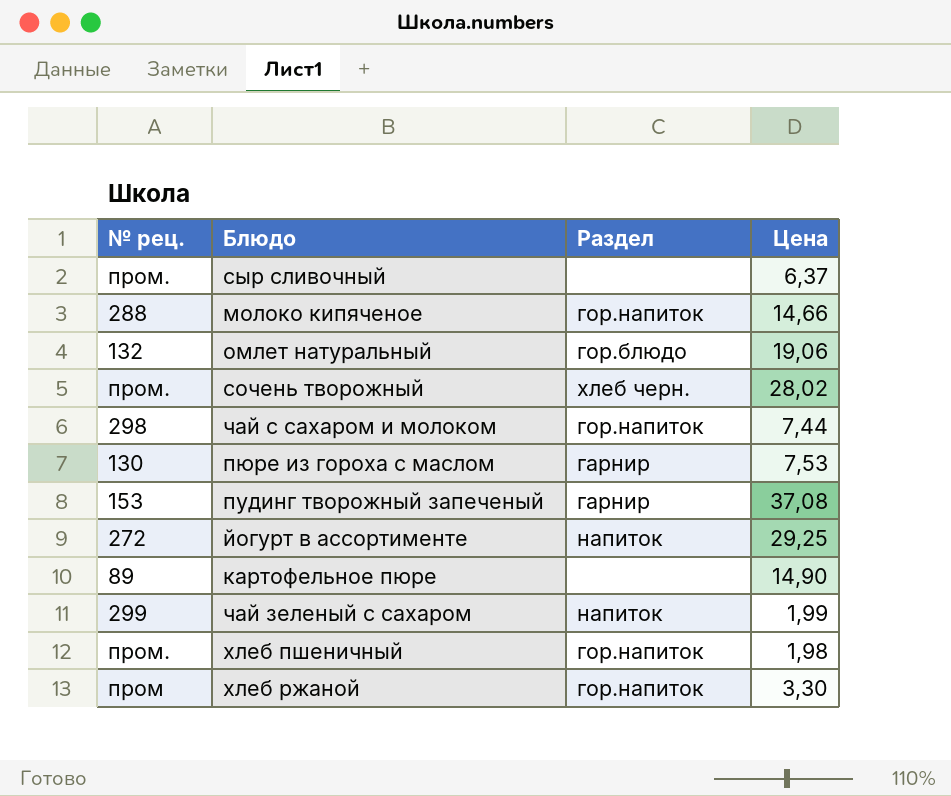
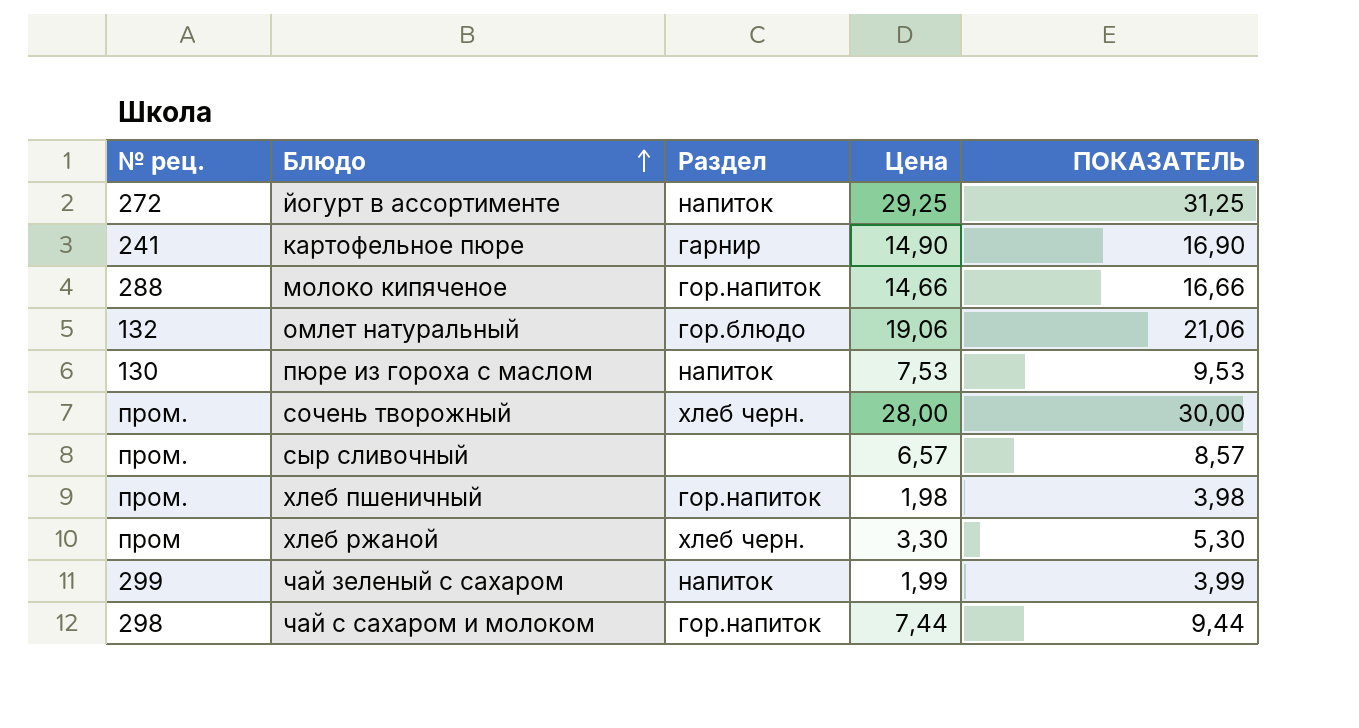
row order: none -> Блюдо ascending
column ПОКАЗАТЕЛЬ | formula: none -> [Цена] + 2
row пудинг творожный запеченый: 153 | гарнир | 37,08 -> none
картофельное пюре | № рец.: 89 -> 241
картофельное пюре | Раздел: none -> гарнир
пюре из гороха с маслом | Раздел: гарнир -> напиток
сочень творожный | Цена: 28,02 -> 28,00
сыр сливочный | Цена: 6,37 -> 6,57
хлеб ржаной | Раздел: гор.напиток -> хлеб черн.

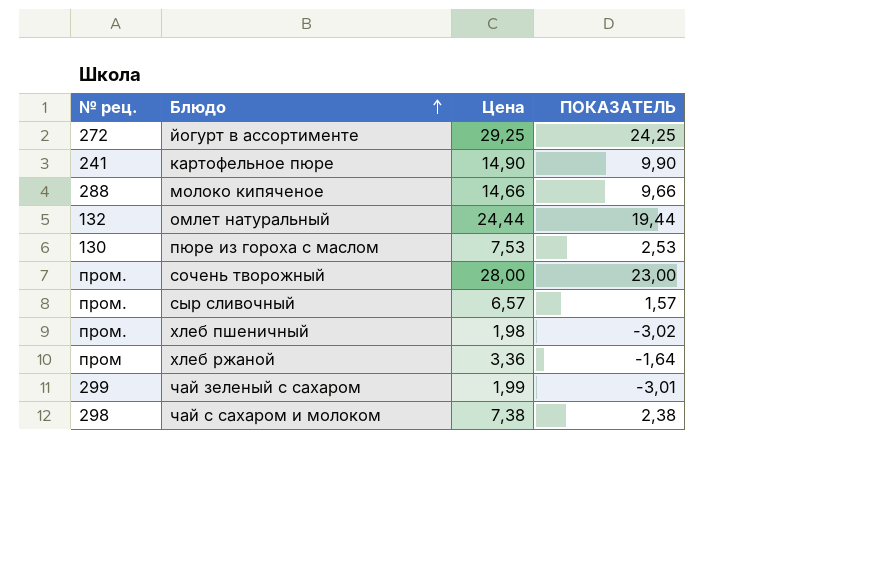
column Раздел | position: 3 -> none
column ПОКАЗАТЕЛЬ | formula: [Цена] + 2 -> [Цена] - 5
омлет натуральный | Цена: 19,06 -> 24,44
хлеб ржаной | Цена: 3,30 -> 3,36
чай с сахаром и молоком | Цена: 7,44 -> 7,38

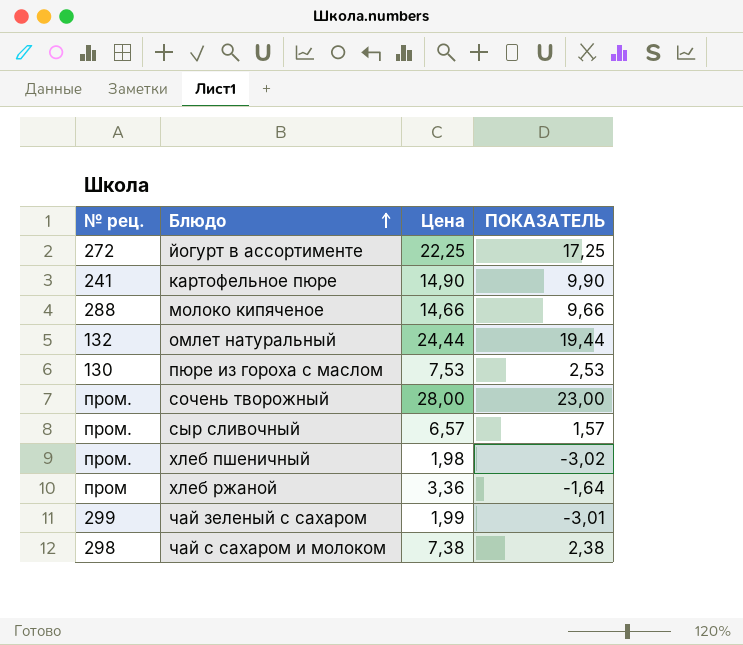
йогурт в ассортименте | Цена: 29,25 -> 22,25
йогурт в ассортименте | ПОКАЗАТЕЛЬ: 24,25 -> 17,25

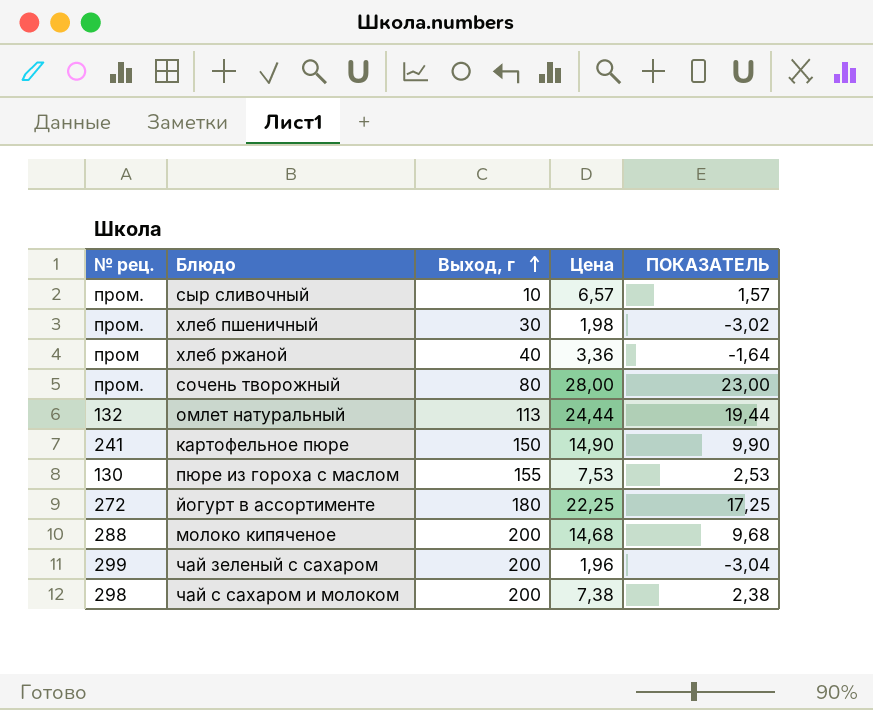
row order: Блюдо ascending -> Выход, г ascending
column Выход, г | position: none -> 3
молоко кипяченое | Цена: 14,66 -> 14,68
молоко кипяченое | ПОКАЗАТЕЛЬ: 9,66 -> 9,68
чай зеленый с сахаром | Цена: 1,99 -> 1,96
чай зеленый с сахаром | ПОКАЗАТЕЛЬ: -3,01 -> -3,04

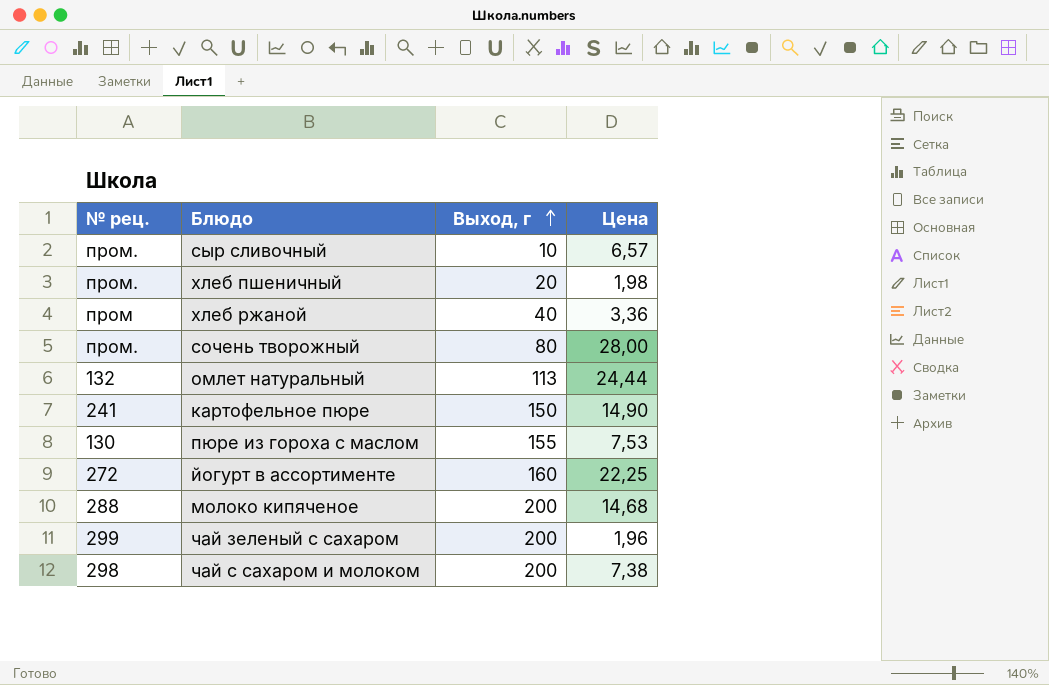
column ПОКАЗАТЕЛЬ | formula: [Цена] - 5 -> none
хлеб пшеничный | Выход, г: 30 -> 20
йогурт в ассортименте | Выход, г: 180 -> 160

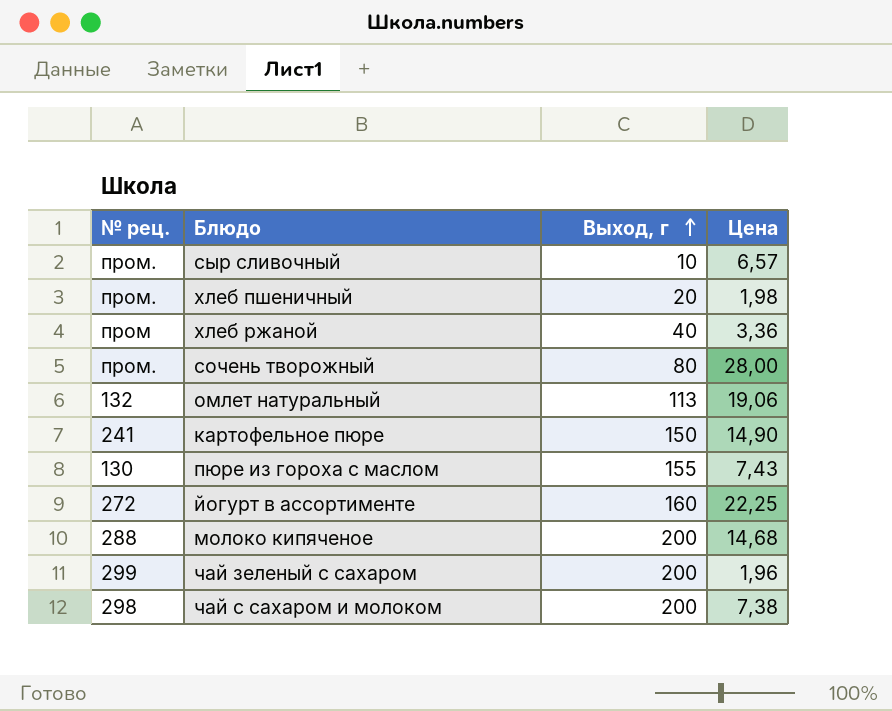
омлет натуральный | Цена: 24,44 -> 19,06
пюре из гороха с маслом | Цена: 7,53 -> 7,43

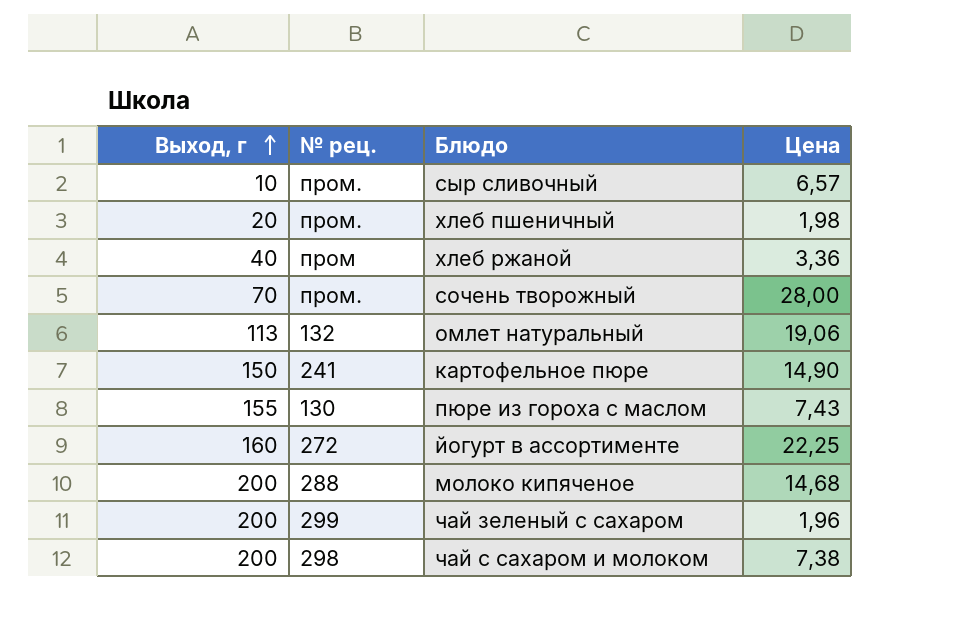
column Выход, г | position: 3 -> 1
сочень творожный | Выход, г: 80 -> 70

